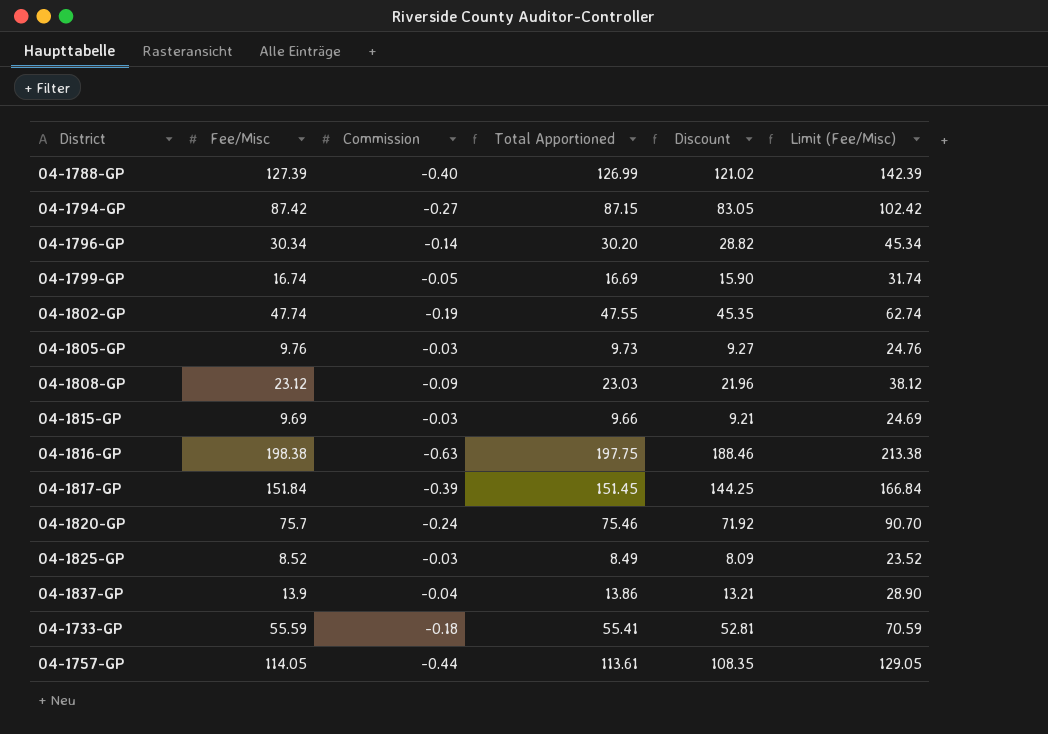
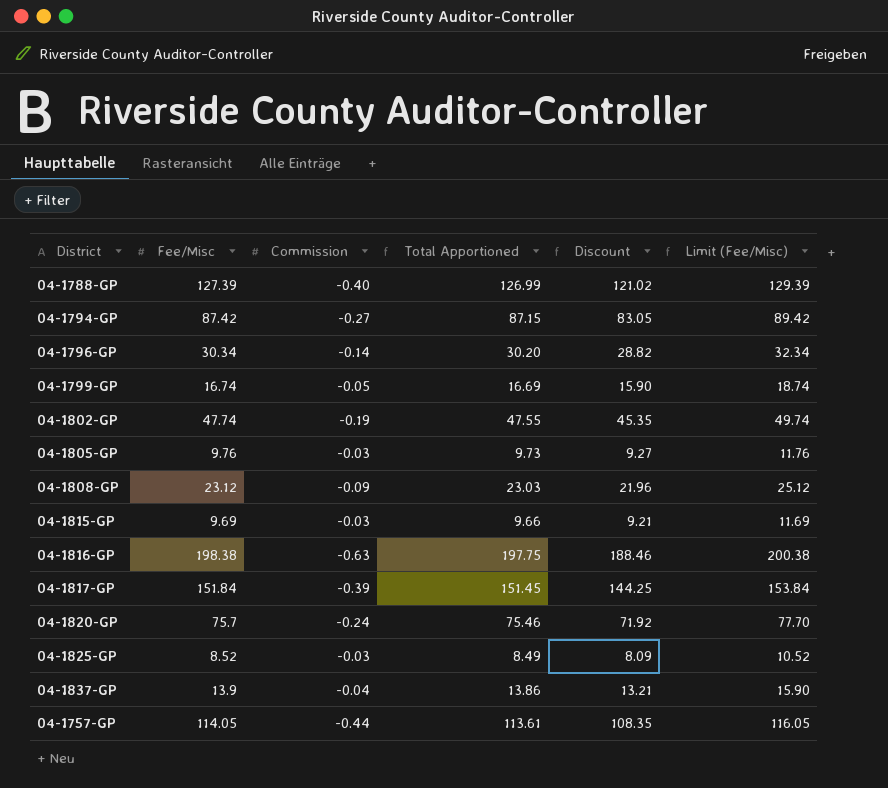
column Limit (Fee/Misc) | formula: [Fee/Misc] + 15 -> [Fee/Misc] + 2
row 04-1733-GP: 55.59 | -0.18 | 55.41 | 52.81 | 70.59 -> none

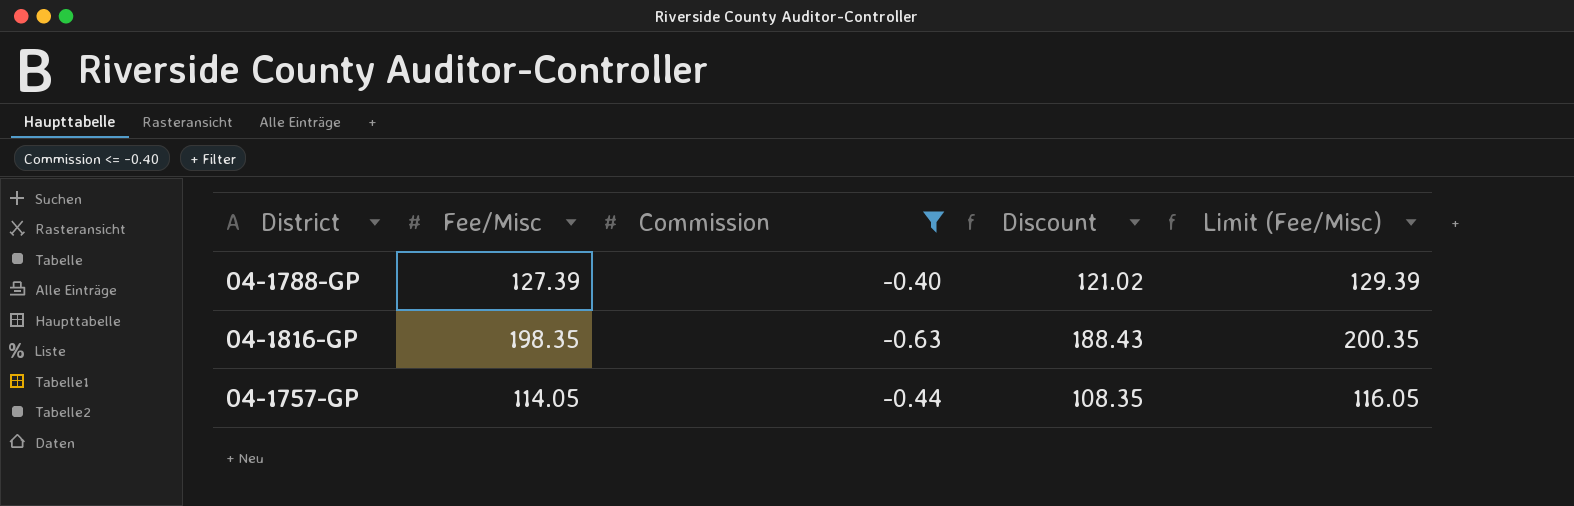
filter: none -> Commission <= -0.40
column Total Apportioned | formula: [Fee/Misc] + [Commission] -> none
04-1816-GP | Fee/Misc: 198.38 -> 198.35
04-1816-GP | Discount: 188.46 -> 188.43
04-1816-GP | Limit (Fee/Misc): 200.38 -> 200.35

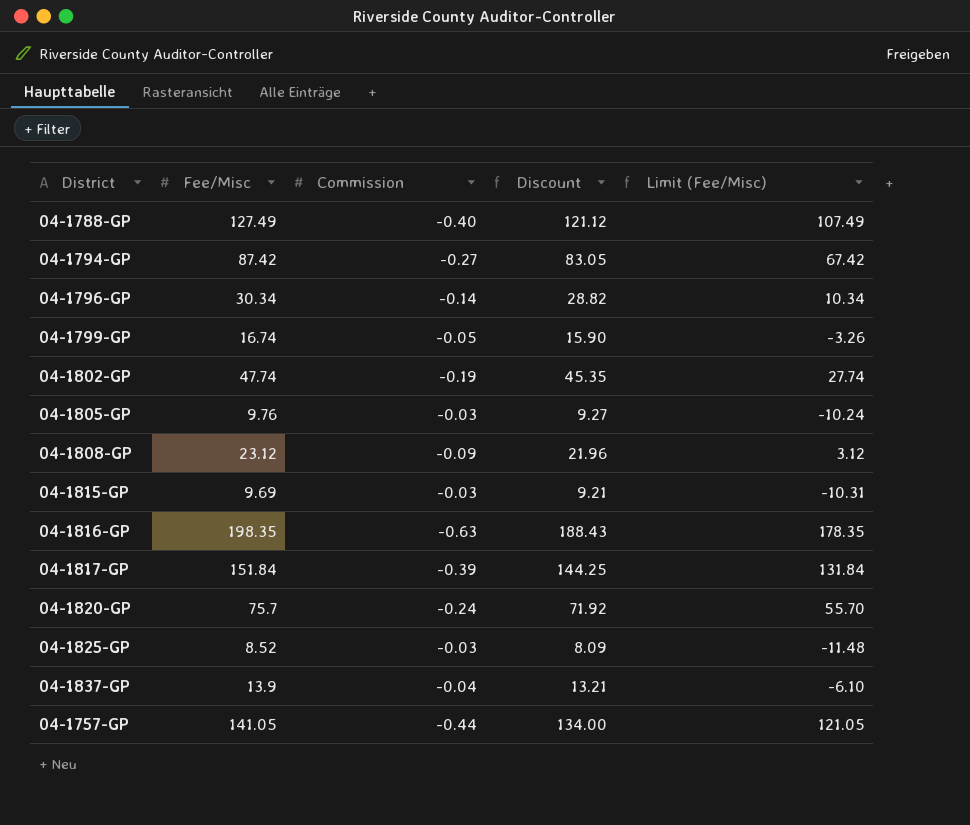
filter: Commission <= -0.40 -> none
column Limit (Fee/Misc) | formula: [Fee/Misc] + 2 -> [Fee/Misc] - 20
04-1788-GP | Fee/Misc: 127.39 -> 127.49
04-1788-GP | Discount: 121.02 -> 121.12
04-1757-GP | Fee/Misc: 114.05 -> 141.05
04-1757-GP | Discount: 108.35 -> 134.00

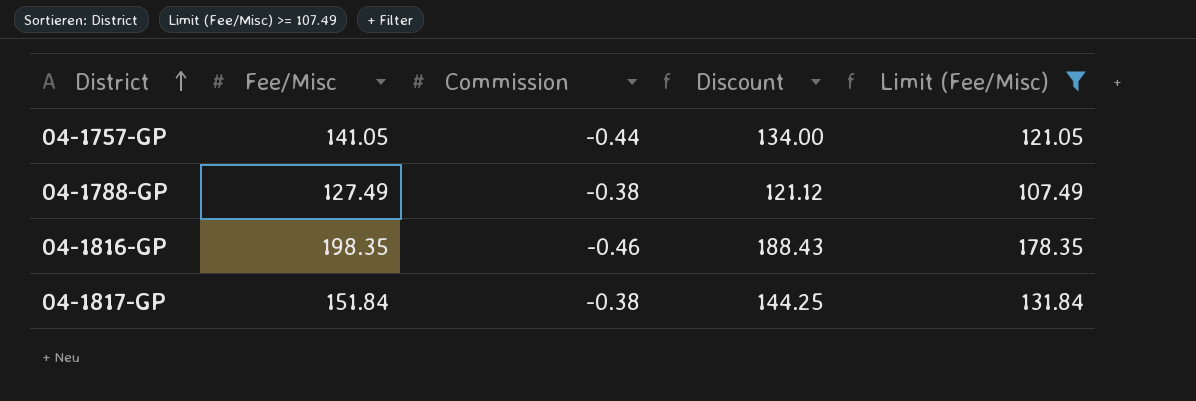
filter: none -> Limit (Fee/Misc) >= 107.49
row order: none -> District ascending
04-1788-GP | Commission: -0.40 -> -0.38
04-1816-GP | Commission: -0.63 -> -0.46
04-1817-GP | Commission: -0.39 -> -0.38

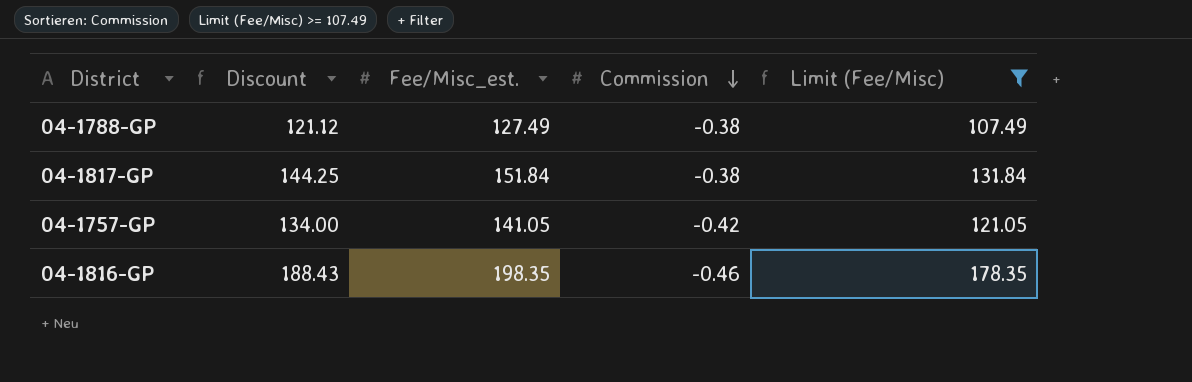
row order: District ascending -> Commission descending
column Discount | position: 4 -> 2
column name: Fee/Misc -> Fee/Misc_est.
04-1757-GP | Commission: -0.44 -> -0.42

